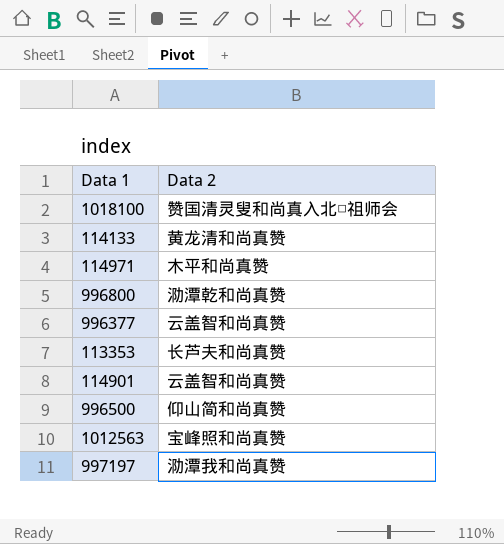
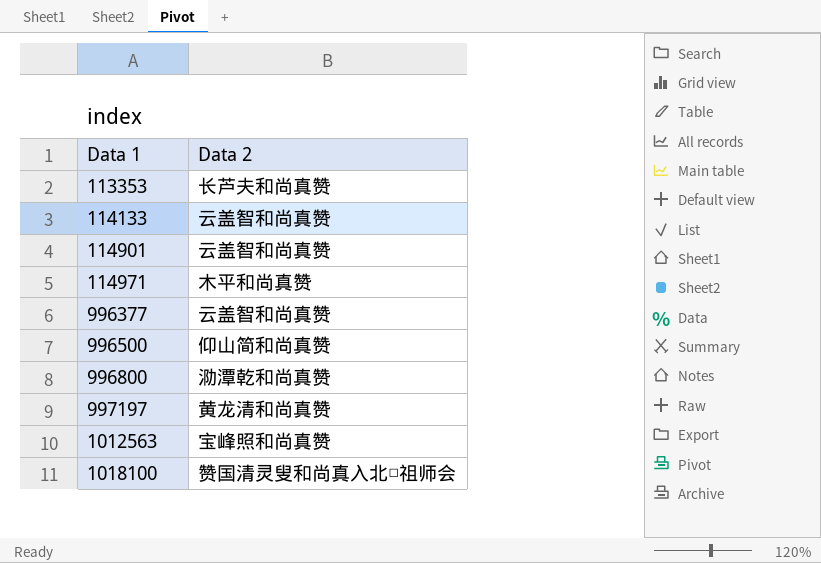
row order: none -> Data 1 ascending
114133 | Data 2: 黄龙清和尚真赞 -> 云盖智和尚真赞
997197 | Data 2: 泐潭我和尚真赞 -> 黄龙清和尚真赞

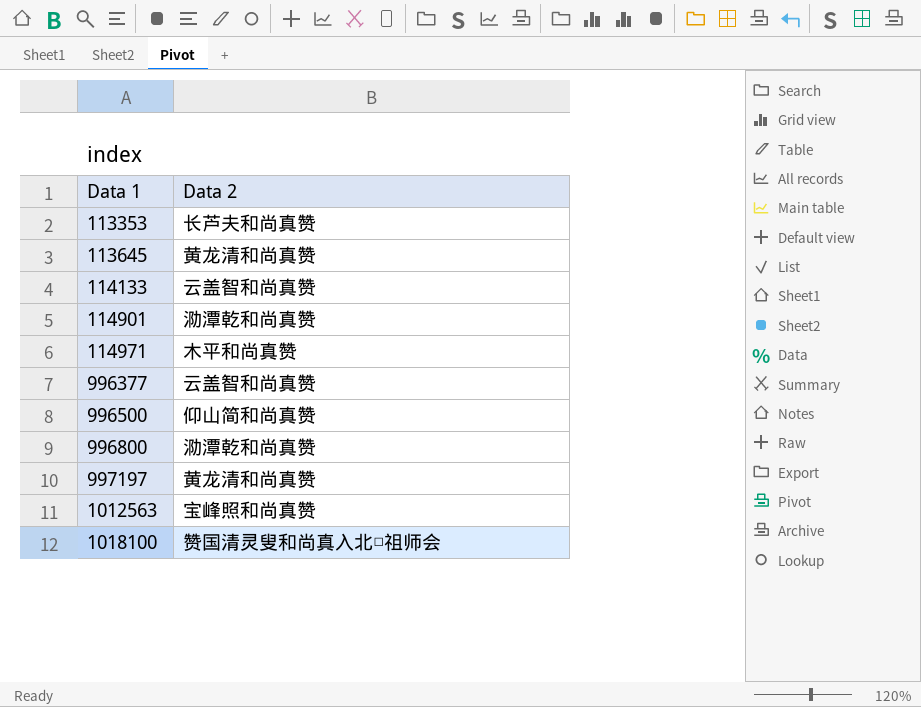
row 113645: none -> 黄龙清和尚真赞
114901 | Data 2: 云盖智和尚真赞 -> 泐潭乾和尚真赞

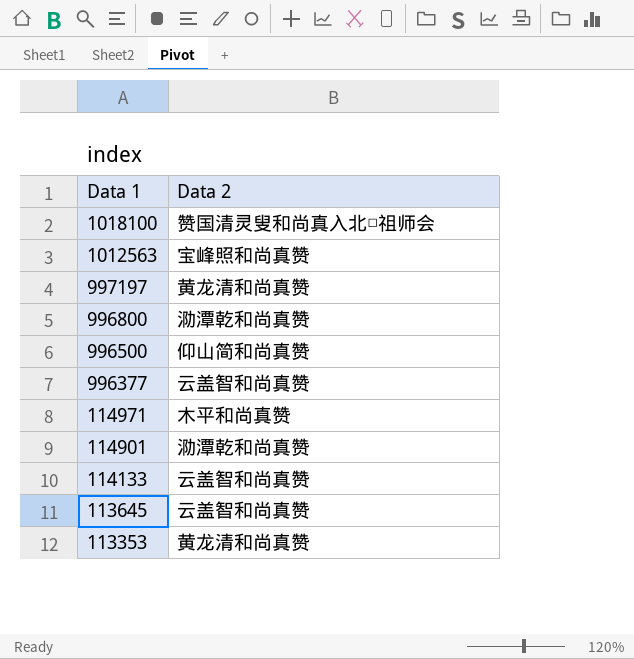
row order: Data 1 ascending -> Data 1 descending
113645 | Data 2: 黄龙清和尚真赞 -> 云盖智和尚真赞
113353 | Data 2: 长芦夫和尚真赞 -> 黄龙清和尚真赞

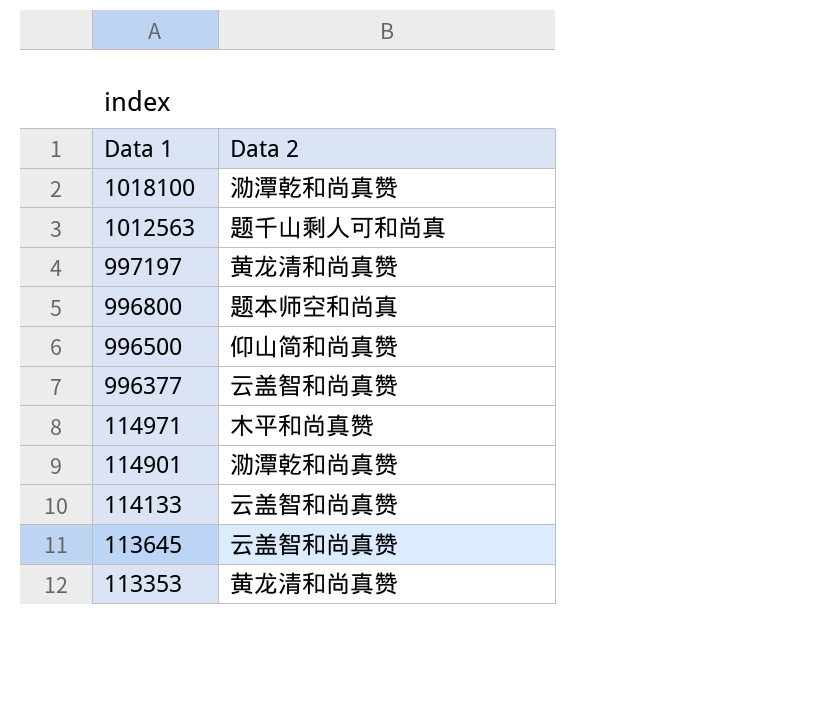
1018100 | Data 2: 赞国清灵叟和尚真入北□祖师会 -> 泐潭乾和尚真赞
1012563 | Data 2: 宝峰照和尚真赞 -> 题千山剩人可和尚真
996800 | Data 2: 泐潭乾和尚真赞 -> 题本师空和尚真

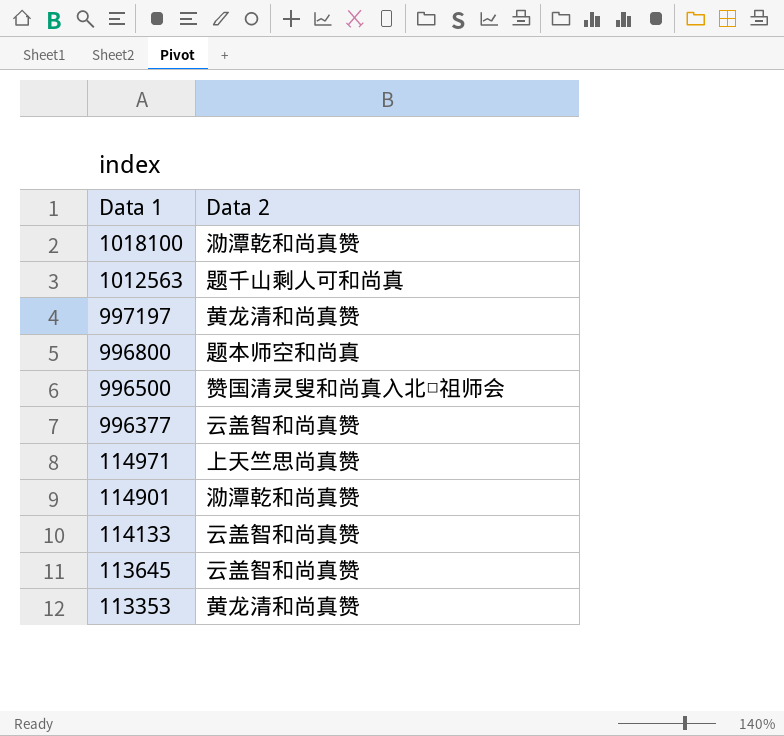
996500 | Data 2: 仰山简和尚真赞 -> 赞国清灵叟和尚真入北□祖师会
114971 | Data 2: 木平和尚真赞 -> 上天竺思尚真赞

